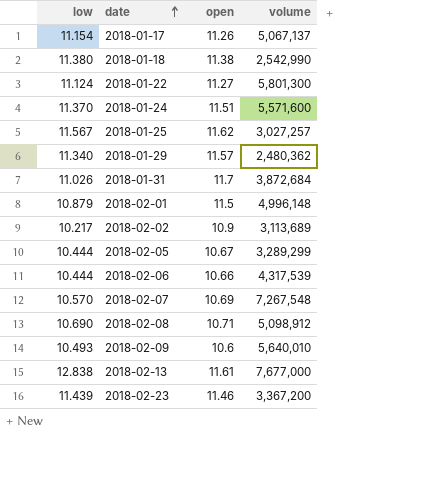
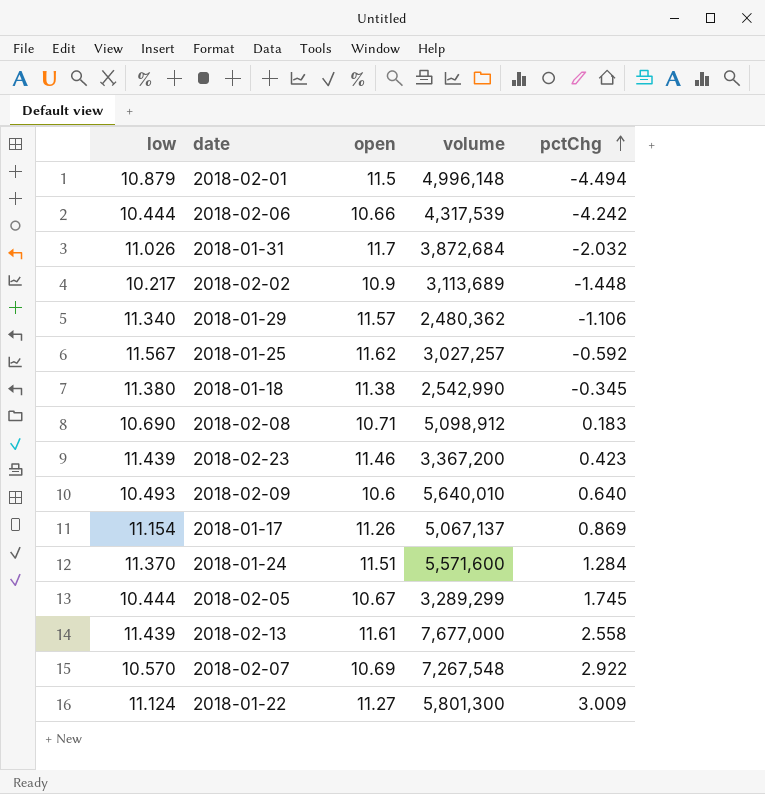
row order: date ascending -> pctChg ascending
column pctChg | position: none -> 5
2018-02-13 | low: 12.838 -> 11.439

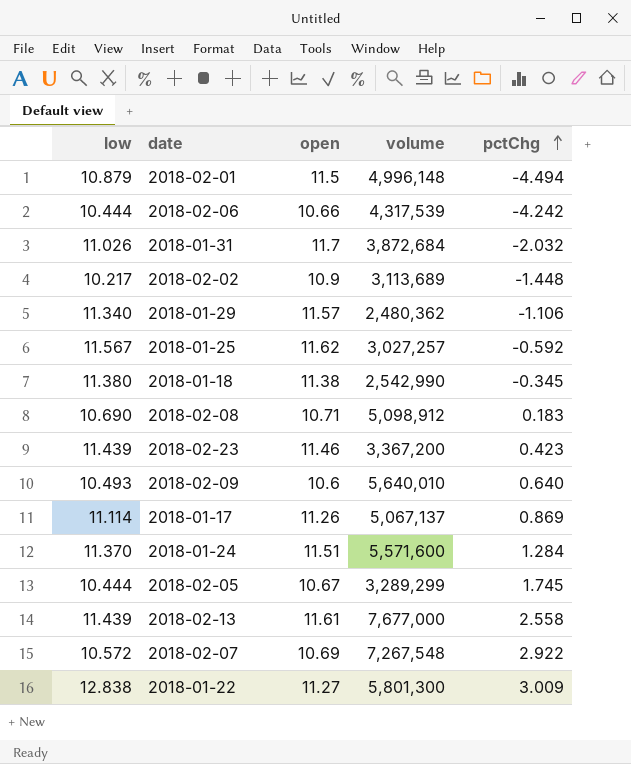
2018-01-17 | low: 11.154 -> 11.114
2018-02-07 | low: 10.570 -> 10.572
2018-01-22 | low: 11.124 -> 12.838

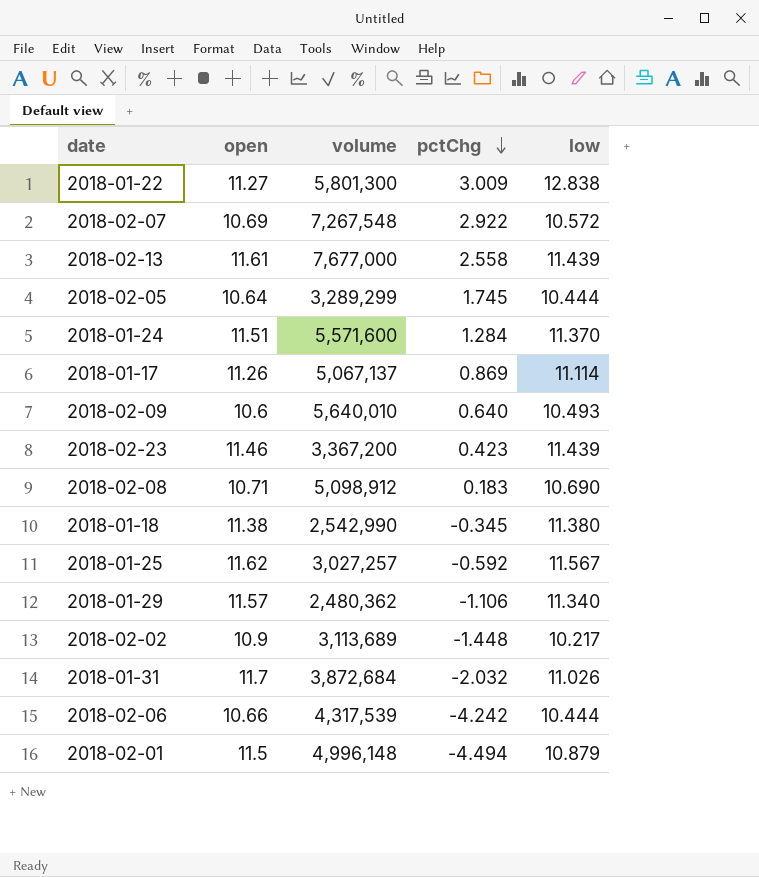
row order: pctChg ascending -> pctChg descending
column low | position: 1 -> 5
2018-02-05 | open: 10.67 -> 10.64

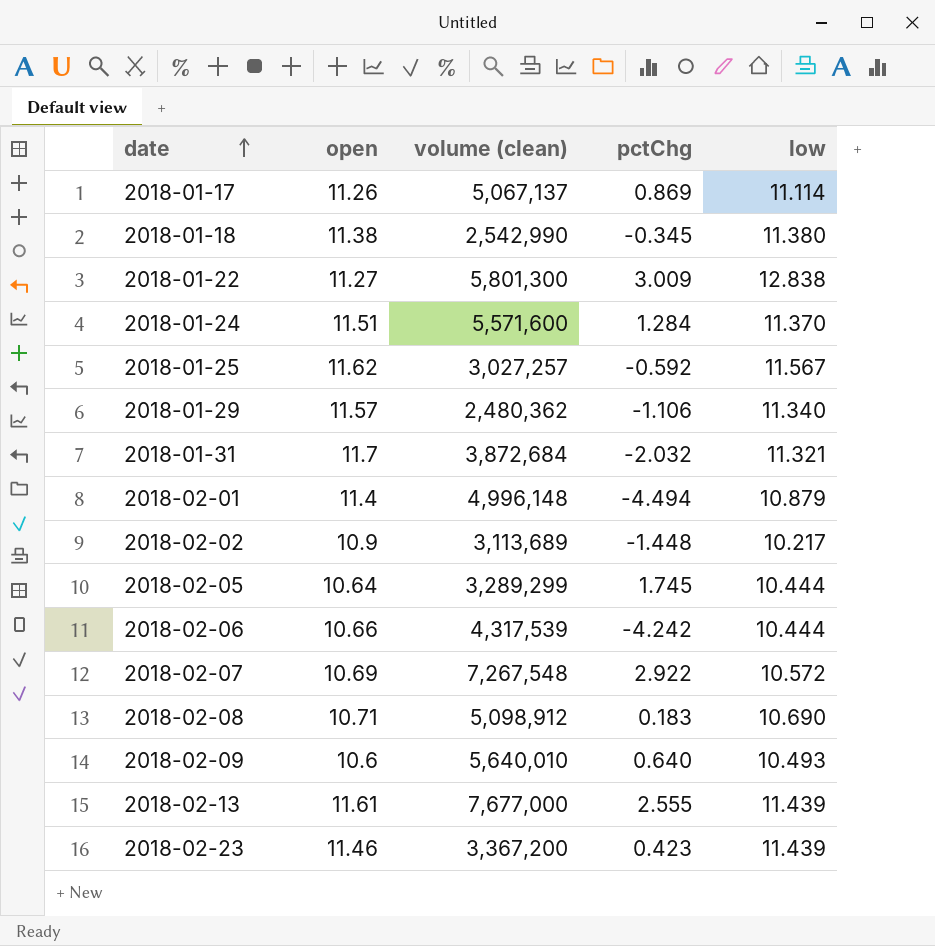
row order: pctChg descending -> date ascending
column name: volume -> volume (clean)
2018-01-31 | low: 11.026 -> 11.321
2018-02-01 | open: 11.5 -> 11.4
2018-02-13 | pctChg: 2.558 -> 2.555

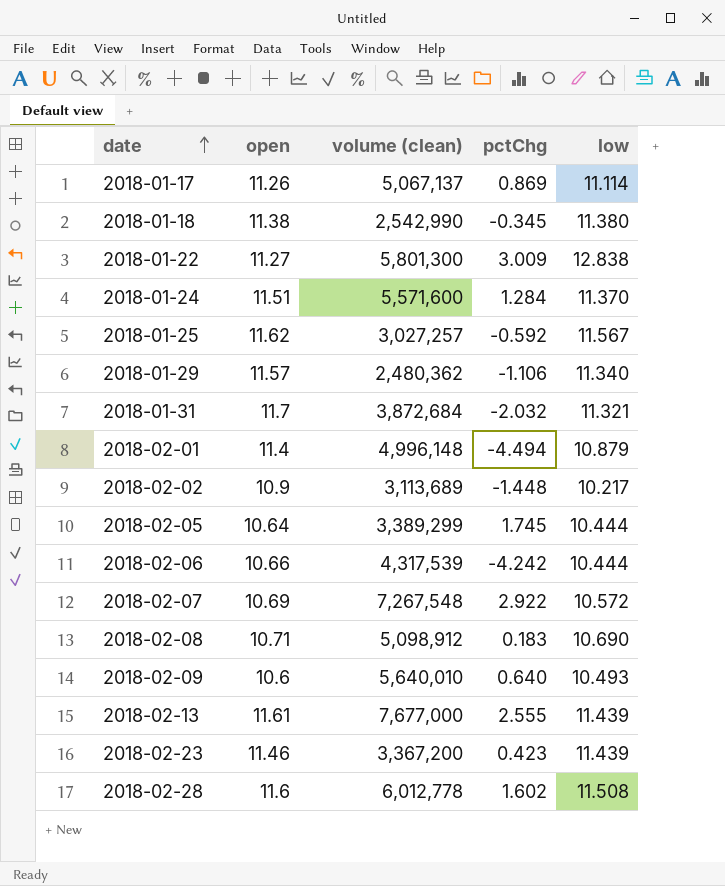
2018-02-05 | volume (clean): 3,289,299 -> 3,389,299
row 2018-02-28: none -> 11.6 | 6,012,778 | 1.602 | 11.508

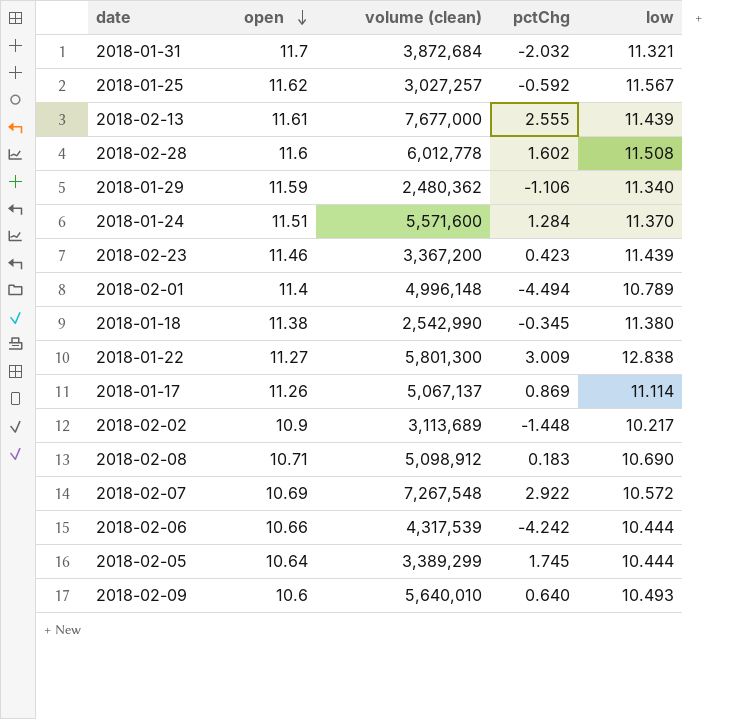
row order: date ascending -> open descending
2018-01-29 | open: 11.57 -> 11.59
2018-02-01 | low: 10.879 -> 10.789

